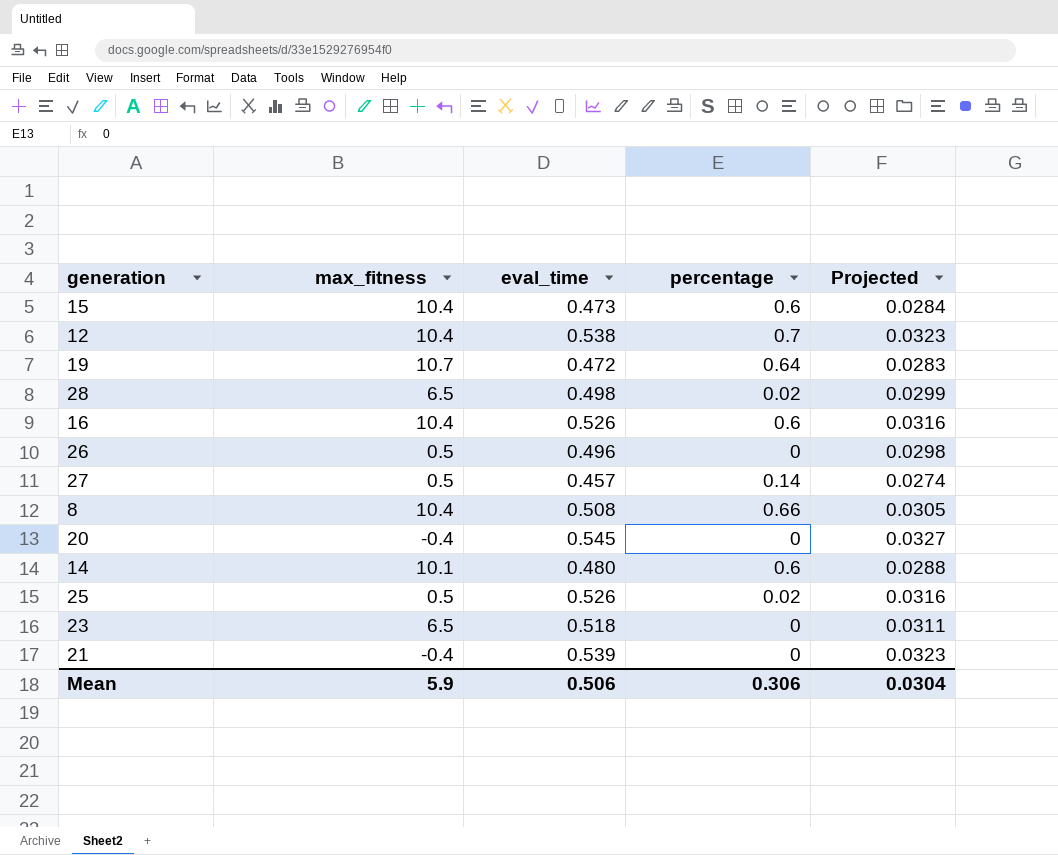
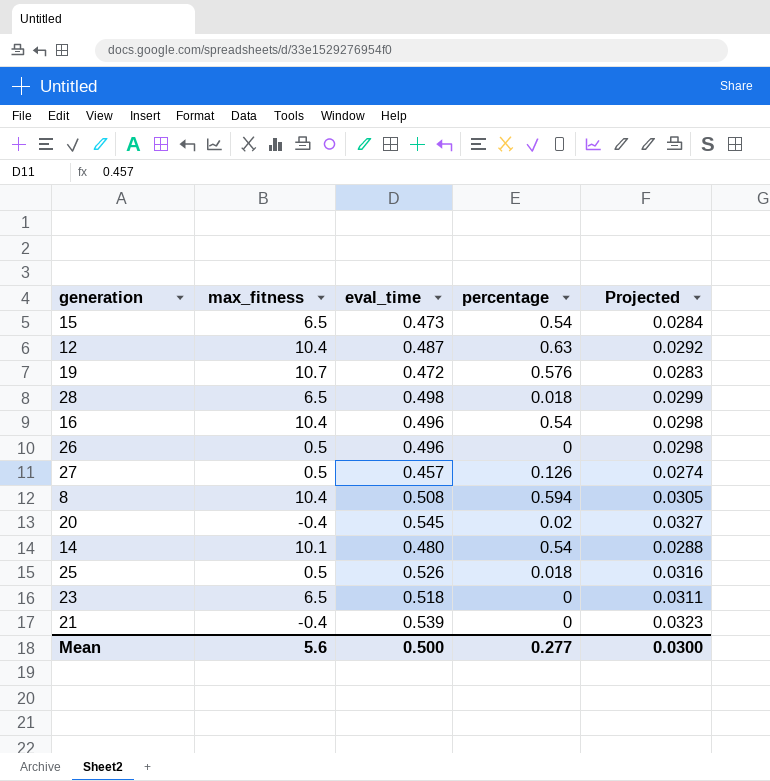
15 | max_fitness: 10.4 -> 6.5
15 | percentage: 0.6 -> 0.54
12 | eval_time: 0.538 -> 0.487
12 | percentage: 0.7 -> 0.63
12 | Projected: 0.0323 -> 0.0292
19 | percentage: 0.64 -> 0.576
28 | percentage: 0.02 -> 0.018
16 | eval_time: 0.526 -> 0.496
16 | percentage: 0.6 -> 0.54
16 | Projected: 0.0316 -> 0.0298
27 | percentage: 0.14 -> 0.126
8 | percentage: 0.66 -> 0.594
20 | percentage: 0 -> 0.02
14 | percentage: 0.6 -> 0.54
25 | percentage: 0.02 -> 0.018
Mean | max_fitness: 5.9 -> 5.6
Mean | eval_time: 0.506 -> 0.500
Mean | percentage: 0.306 -> 0.277
Mean | Projected: 0.0304 -> 0.0300

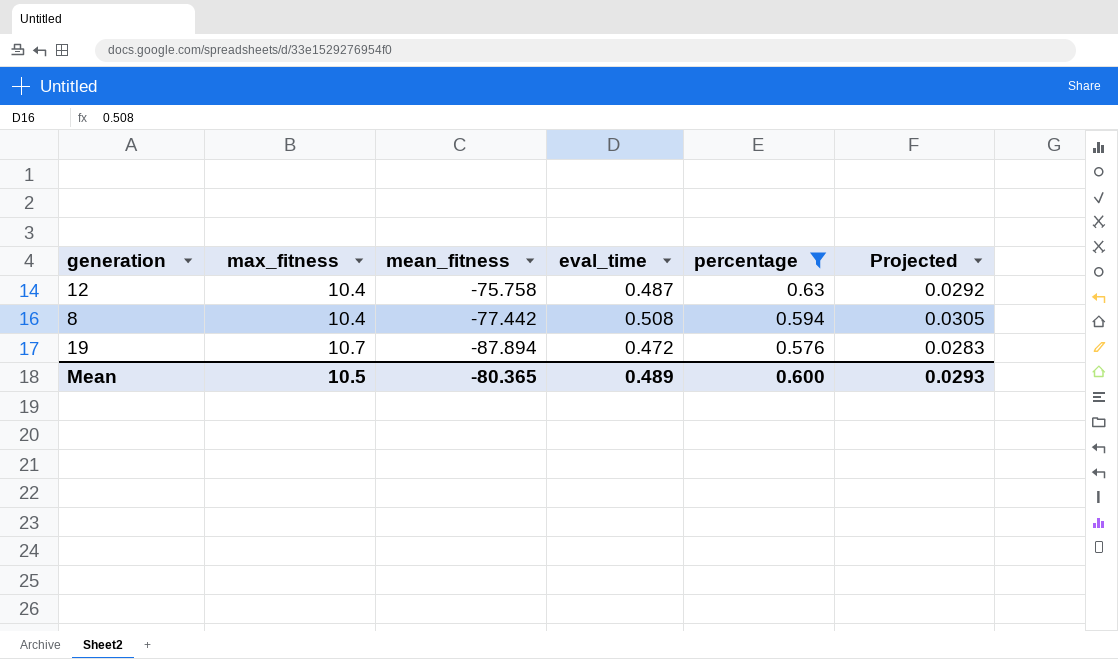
filter: none -> percentage >= 0.576
row order: none -> max_fitness ascending
column mean_fitness | position: none -> 3
Mean | max_fitness: 5.6 -> 10.5
Mean | eval_time: 0.500 -> 0.489
Mean | percentage: 0.277 -> 0.600
Mean | Projected: 0.0300 -> 0.0293

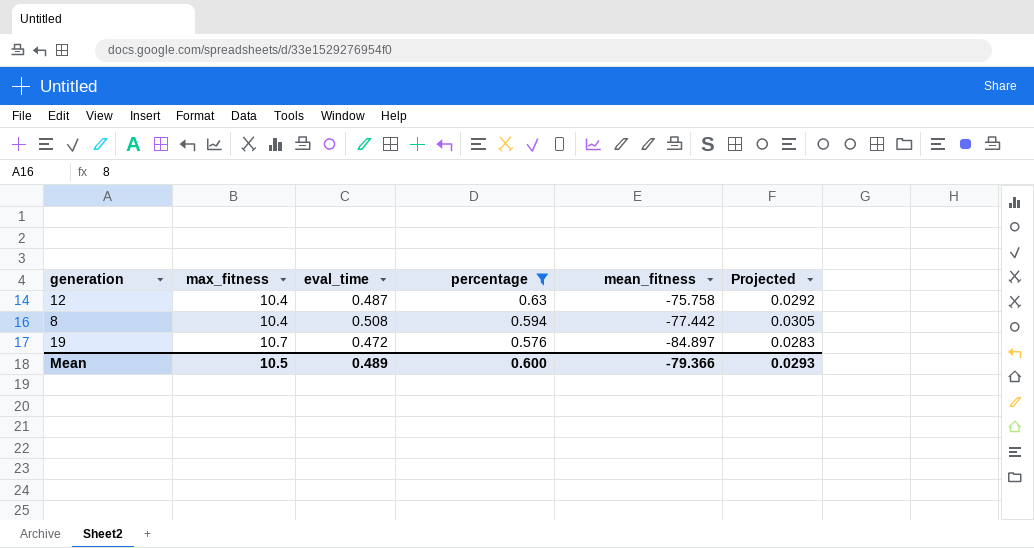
column mean_fitness | position: 3 -> 5
19 | mean_fitness: -87.894 -> -84.897
Mean | mean_fitness: -80.365 -> -79.366

